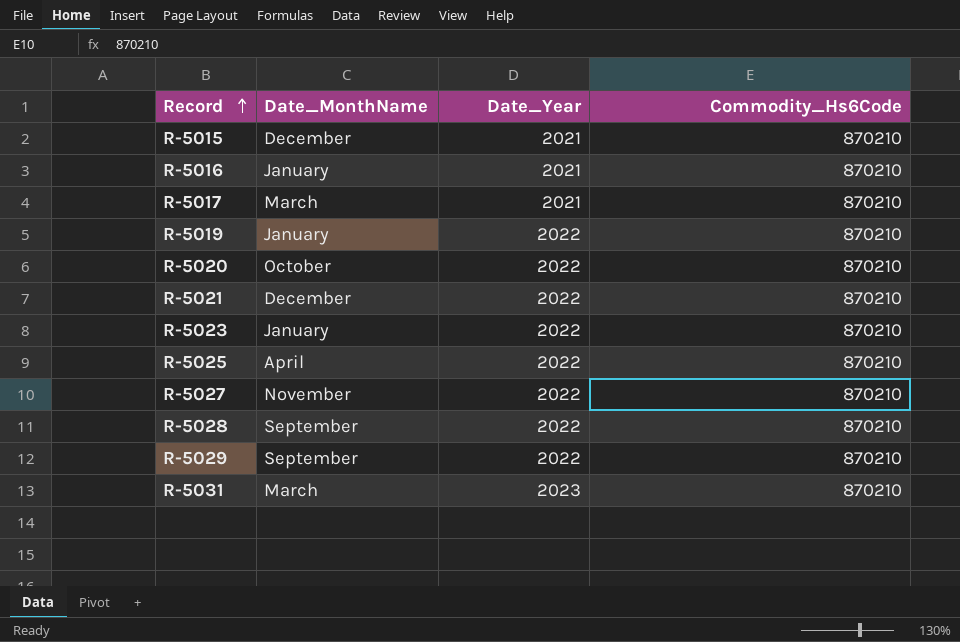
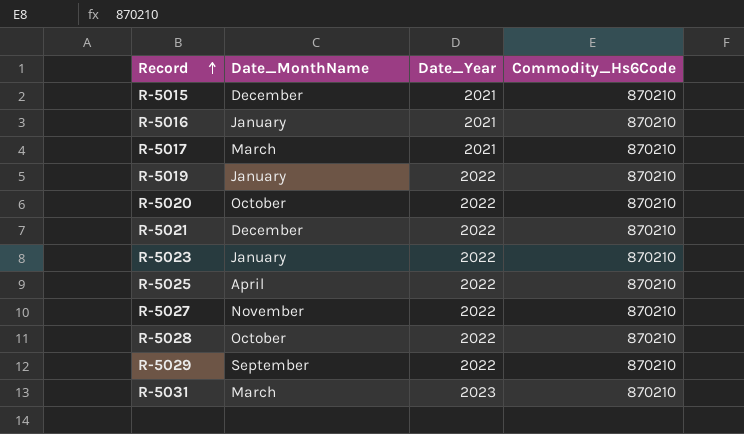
R-5028 | Date_MonthName: September -> October

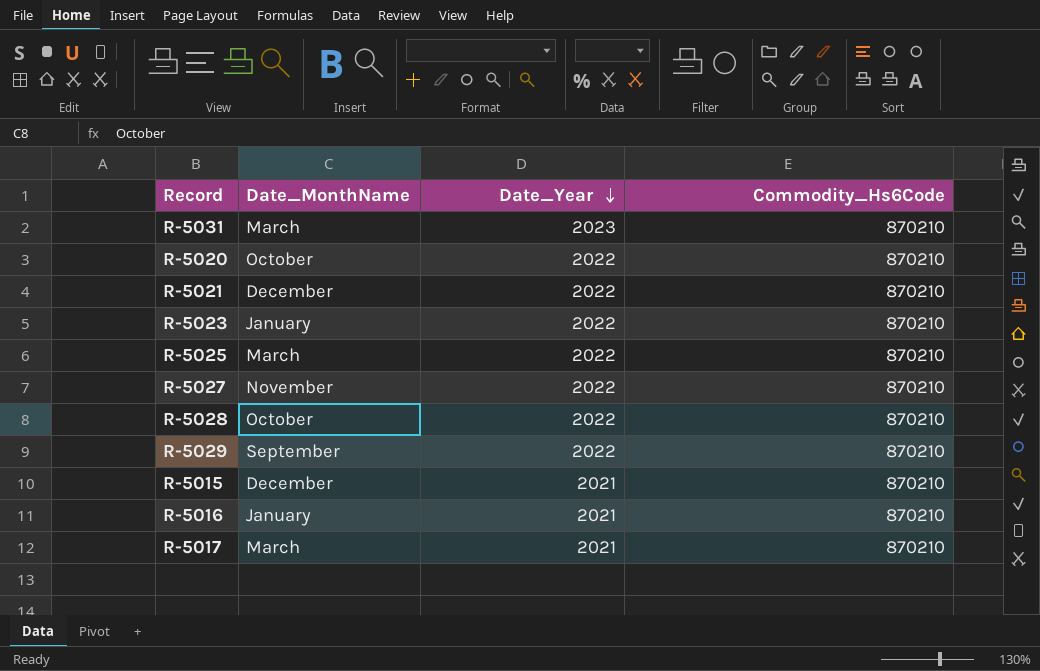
row order: Record ascending -> Date_Year descending
row R-5019: January | 2022 | 870210 -> none
R-5025 | Date_MonthName: April -> March

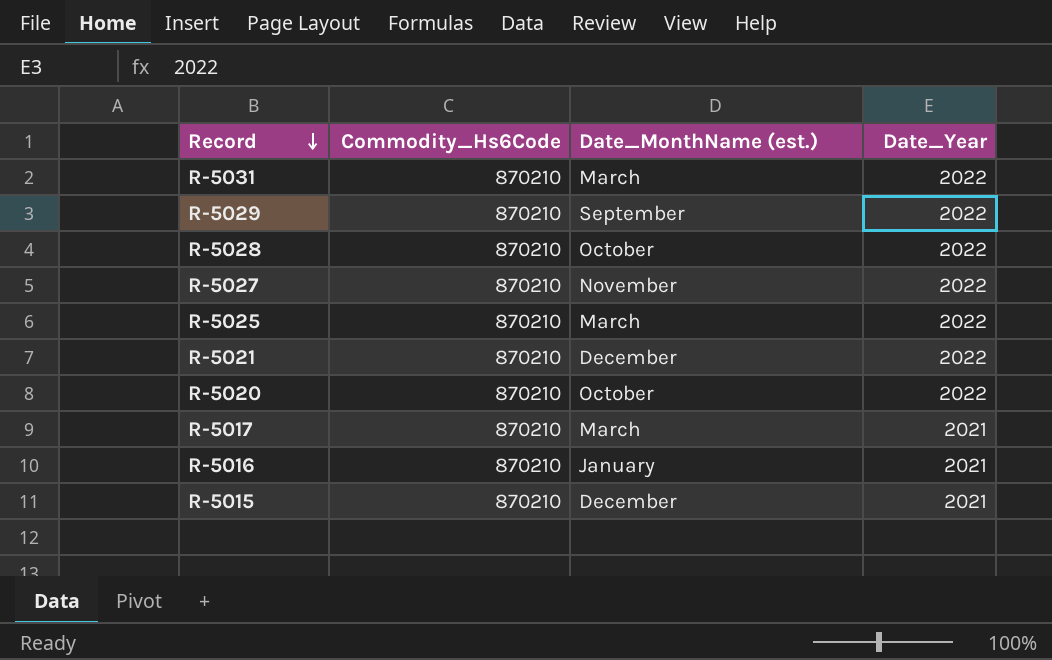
row order: Date_Year descending -> Record descending
column Commodity_Hs6Code | position: 4 -> 2
column name: Date_MonthName -> Date_MonthName (est.)
row R-5023: January | 2022 | 870210 -> none
R-5031 | Date_Year: 2023 -> 2022

